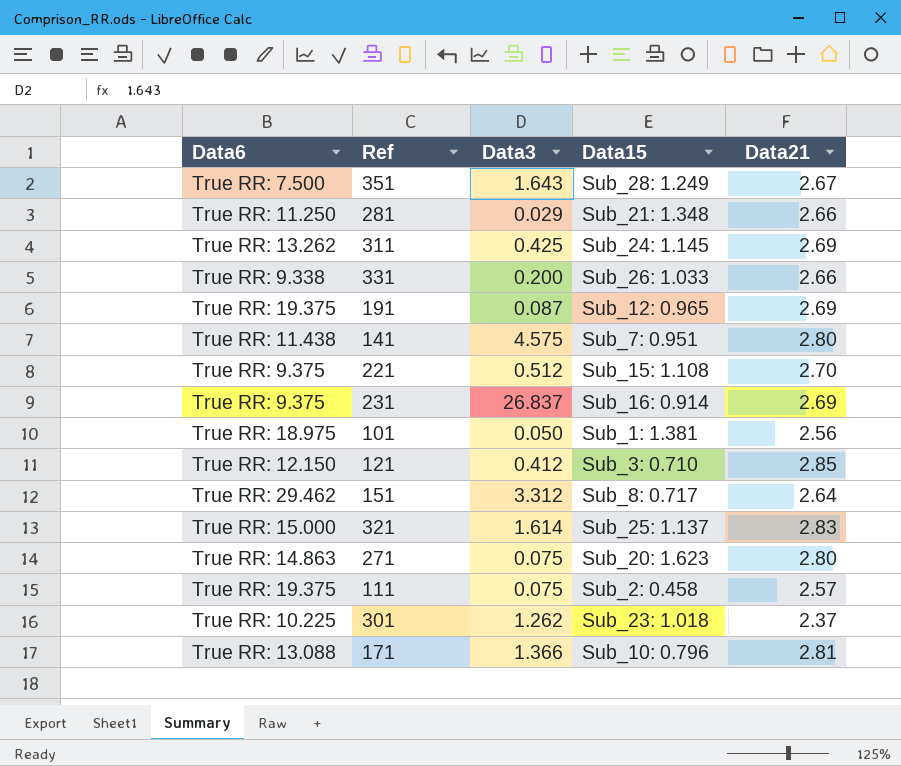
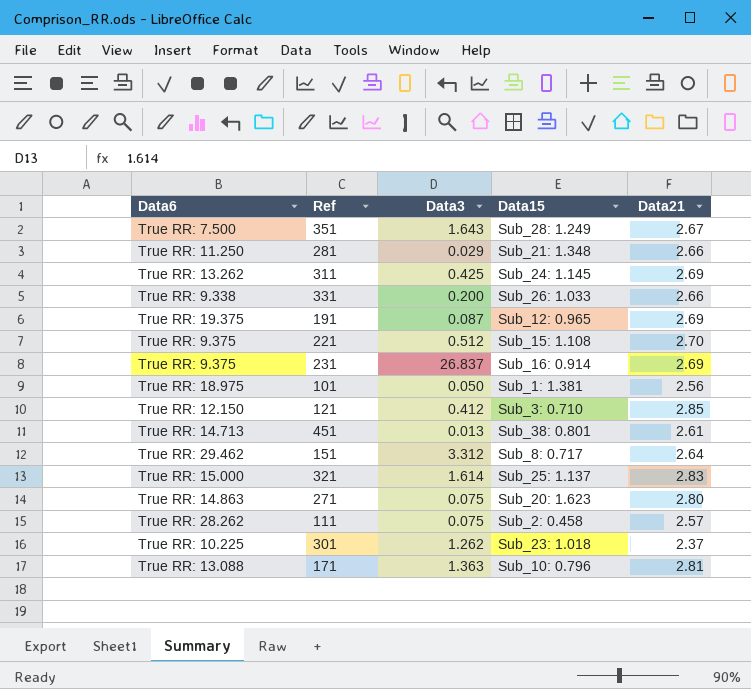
row 141: True RR: 11.438 | 4.575 | Sub_7: 0.951 | 2.80 -> none
row 451: none -> True RR: 14.713 | 0.013 | Sub_38: 0.801 | 2.61
111 | Data6: True RR: 19.375 -> True RR: 28.262
171 | Data3: 1.366 -> 1.363

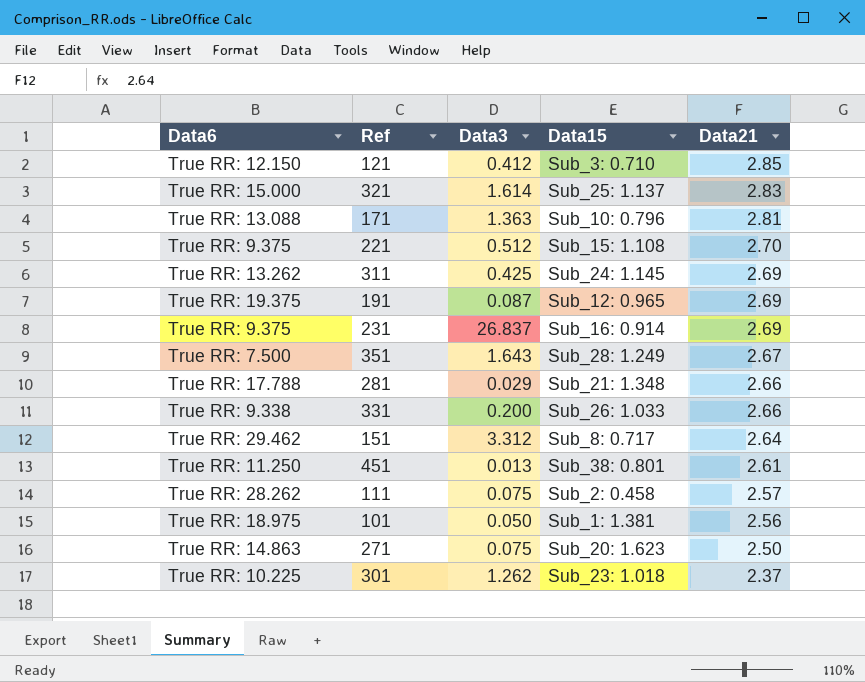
row order: none -> Data21 descending
281 | Data6: True RR: 11.250 -> True RR: 17.788
451 | Data6: True RR: 14.713 -> True RR: 11.250
271 | Data21: 2.80 -> 2.50

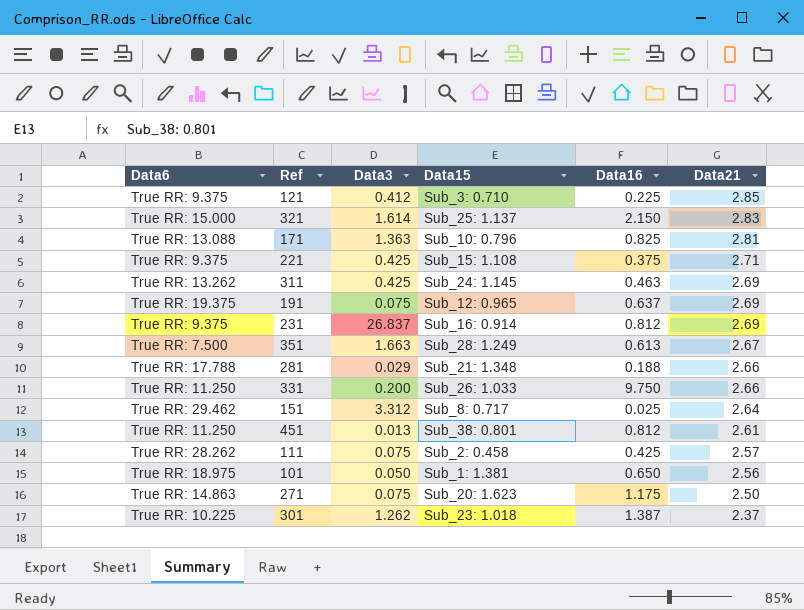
column Data16 | position: none -> 5
121 | Data6: True RR: 12.150 -> True RR: 9.375
221 | Data3: 0.512 -> 0.425
221 | Data21: 2.70 -> 2.71
191 | Data3: 0.087 -> 0.075
351 | Data3: 1.643 -> 1.663
331 | Data6: True RR: 9.338 -> True RR: 11.250

